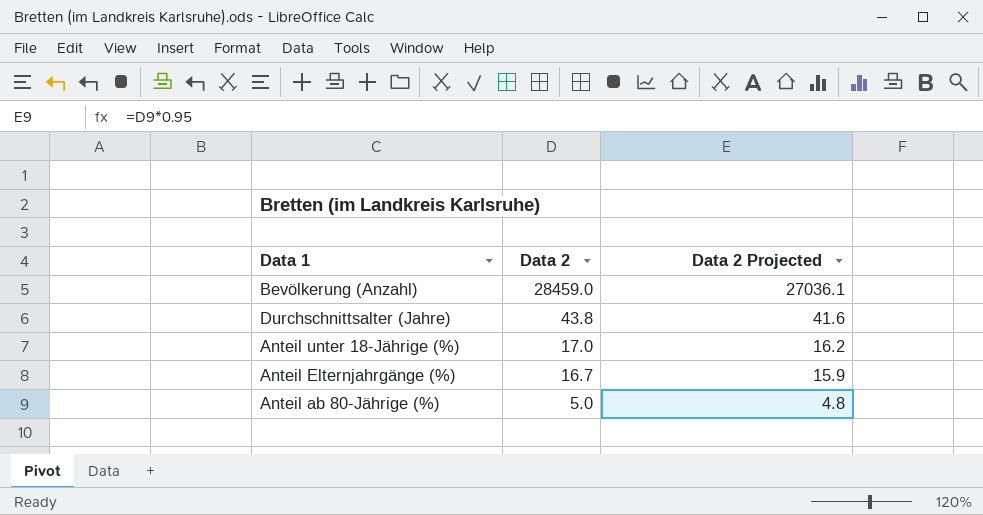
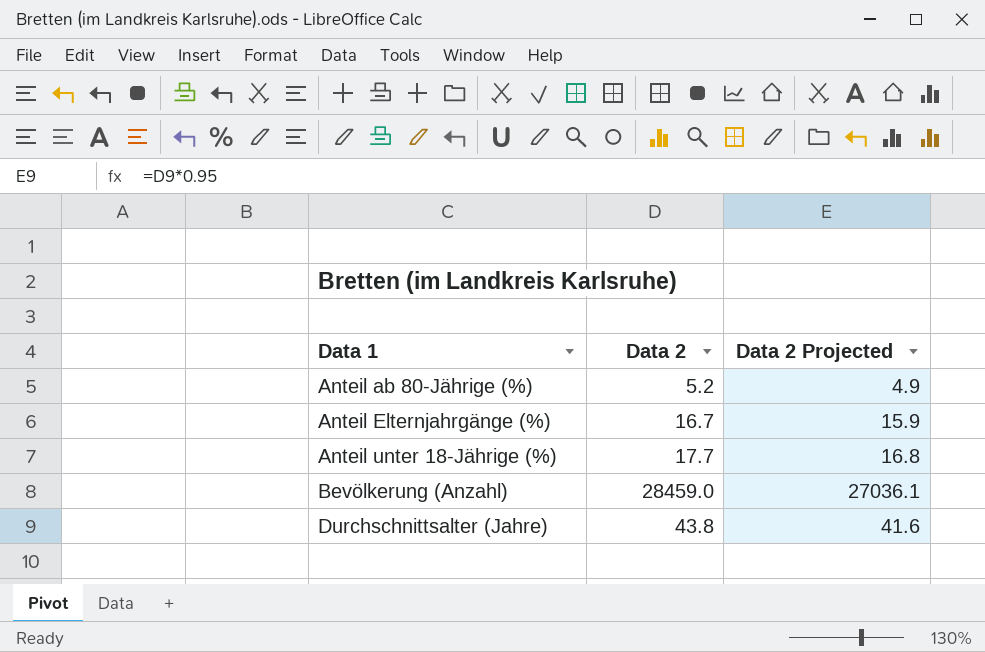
row order: Data 2 descending -> Data 1 ascending
Anteil ab 80-Jährige (%) | Data 2: 5.0 -> 5.2
Anteil ab 80-Jährige (%) | Data 2 Projected: 4.8 -> 4.9
Anteil unter 18-Jährige (%) | Data 2: 17.0 -> 17.7
Anteil unter 18-Jährige (%) | Data 2 Projected: 16.2 -> 16.8

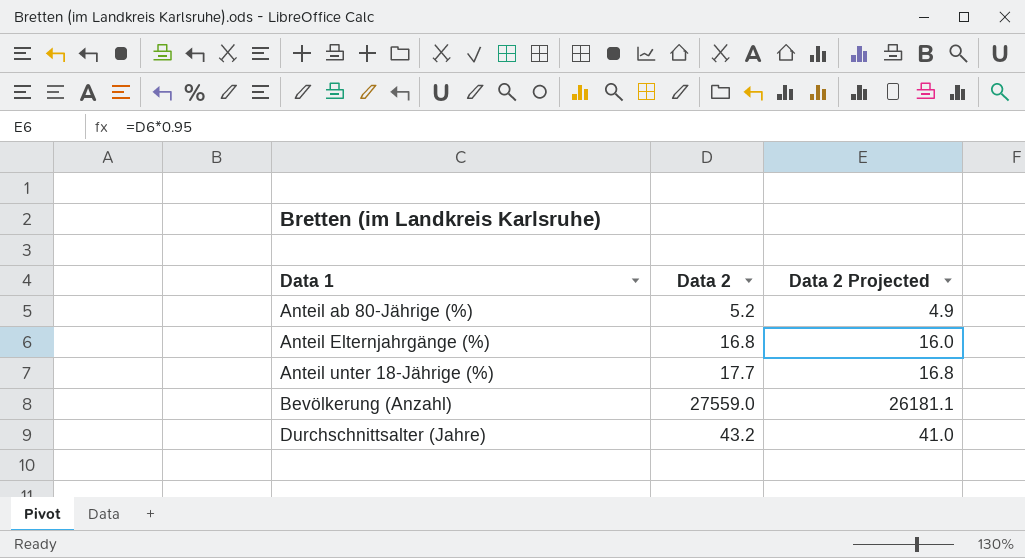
Anteil Elternjahrgänge (%) | Data 2: 16.7 -> 16.8
Anteil Elternjahrgänge (%) | Data 2 Projected: 15.9 -> 16.0
Bevölkerung (Anzahl) | Data 2: 28459.0 -> 27559.0
Bevölkerung (Anzahl) | Data 2 Projected: 27036.1 -> 26181.1
Durchschnittsalter (Jahre) | Data 2: 43.8 -> 43.2
Durchschnittsalter (Jahre) | Data 2 Projected: 41.6 -> 41.0

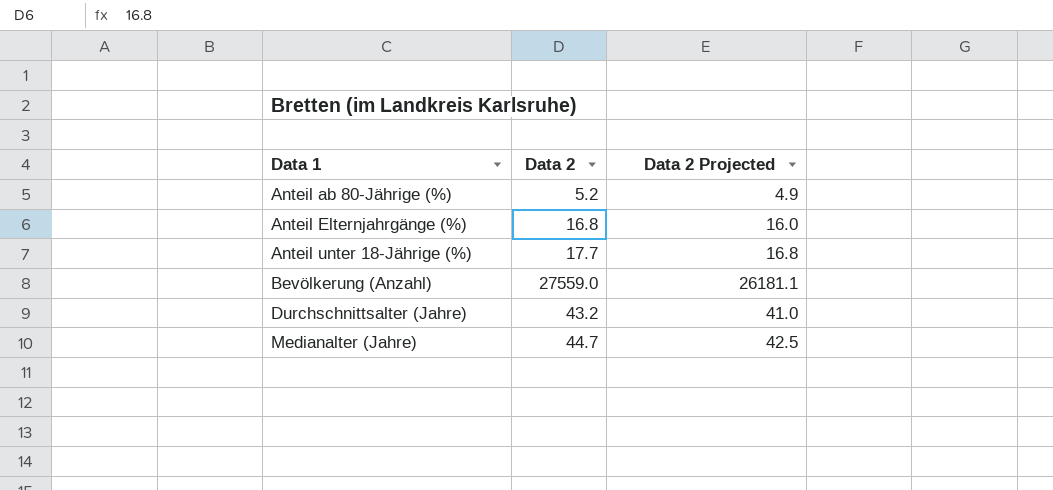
row Medianalter (Jahre): none -> 44.7 | 42.5

